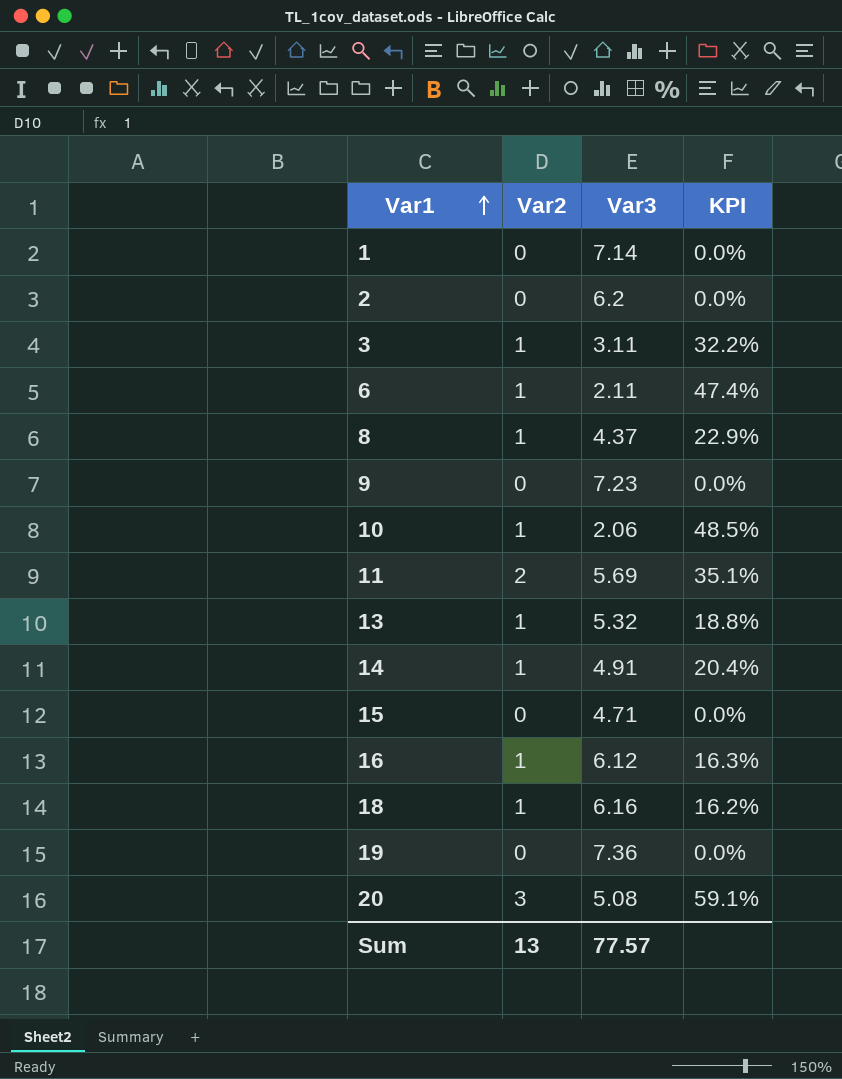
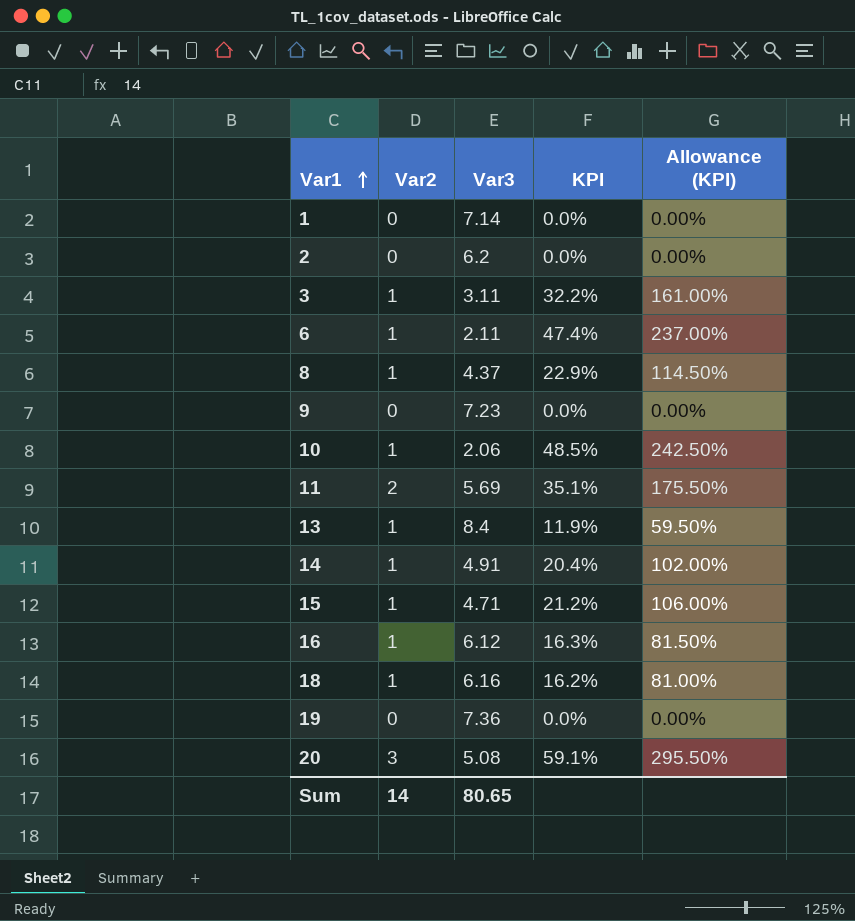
column Allowance (KPI) | formula: none -> [KPI] * 5
13 | Var3: 5.32 -> 8.4
13 | KPI: 18.8% -> 11.9%
15 | Var2: 0 -> 1
15 | KPI: 0.0% -> 21.2%
Sum | Var2: 13 -> 14
Sum | Var3: 77.57 -> 80.65

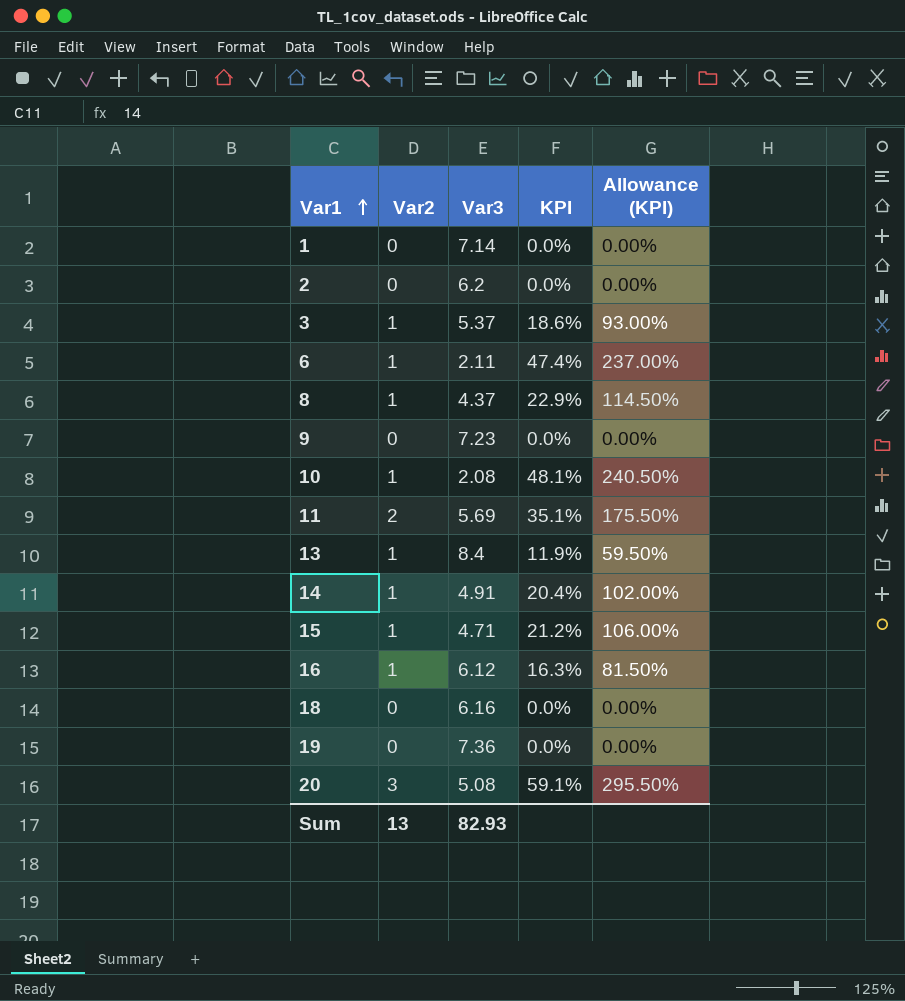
3 | Var3: 3.11 -> 5.37
3 | KPI: 32.2% -> 18.6%
3 | Allowance (KPI): 161.00% -> 93.00%
10 | Var3: 2.06 -> 2.08
10 | KPI: 48.5% -> 48.1%
10 | Allowance (KPI): 242.50% -> 240.50%
18 | Var2: 1 -> 0
18 | KPI: 16.2% -> 0.0%
18 | Allowance (KPI): 81.00% -> 0.00%
Sum | Var2: 14 -> 13
Sum | Var3: 80.65 -> 82.93

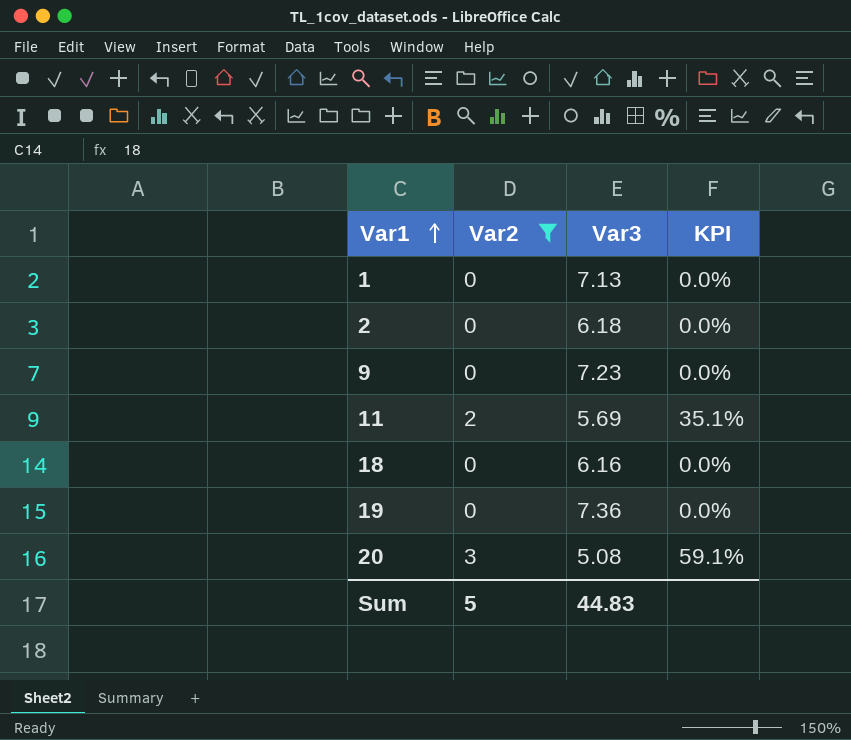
filter: none -> Var2 != 1
column Allowance (KPI) | formula: [KPI] * 5 -> none
1 | Var3: 7.14 -> 7.13
2 | Var3: 6.2 -> 6.18
Sum | Var2: 13 -> 5
Sum | Var3: 82.93 -> 44.83

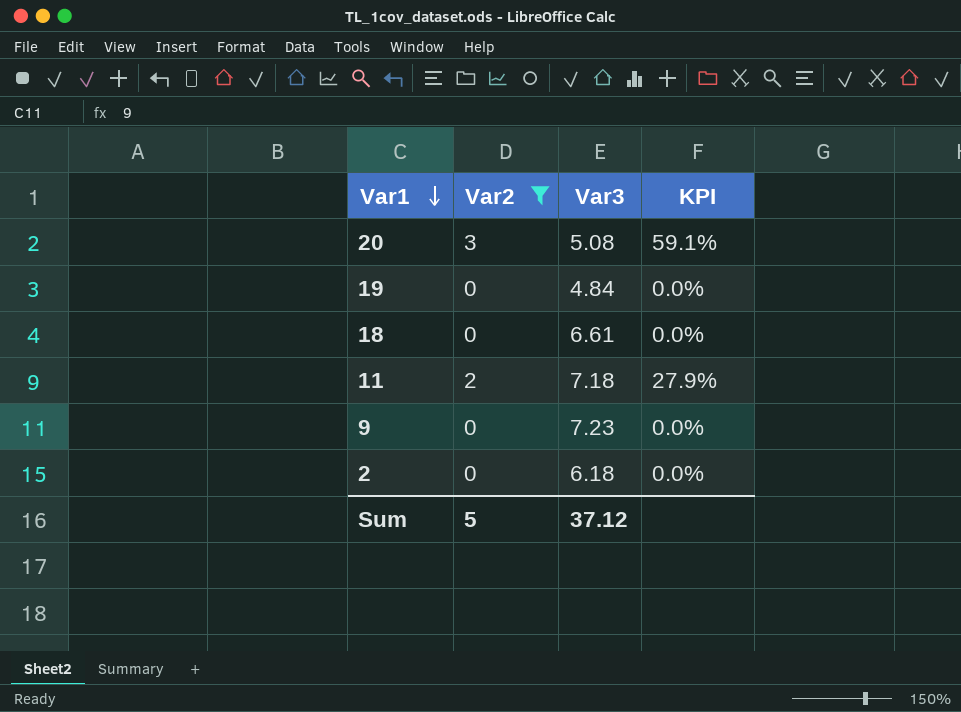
row order: Var1 ascending -> Var1 descending
row 1: 0 | 7.13 | 0.0% -> none
19 | Var3: 7.36 -> 4.84
18 | Var3: 6.16 -> 6.61
11 | Var3: 5.69 -> 7.18
11 | KPI: 35.1% -> 27.9%
Sum | Var3: 44.83 -> 37.12

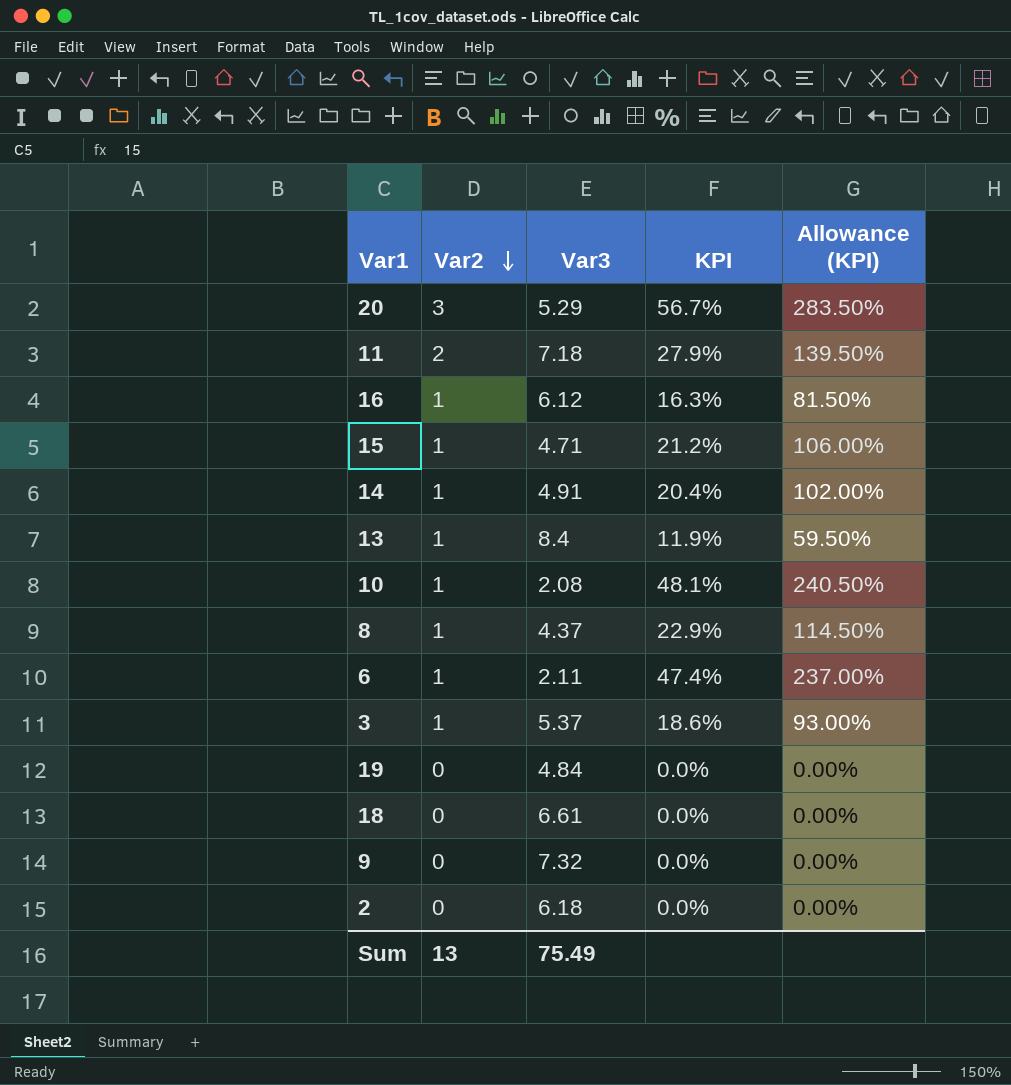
filter: Var2 != 1 -> none
row order: Var1 descending -> Var2 descending
column Allowance (KPI) | formula: none -> [KPI] * 5
20 | Var3: 5.08 -> 5.29
20 | KPI: 59.1% -> 56.7%
9 | Var3: 7.23 -> 7.32
Sum | Var2: 5 -> 13
Sum | Var3: 37.12 -> 75.49

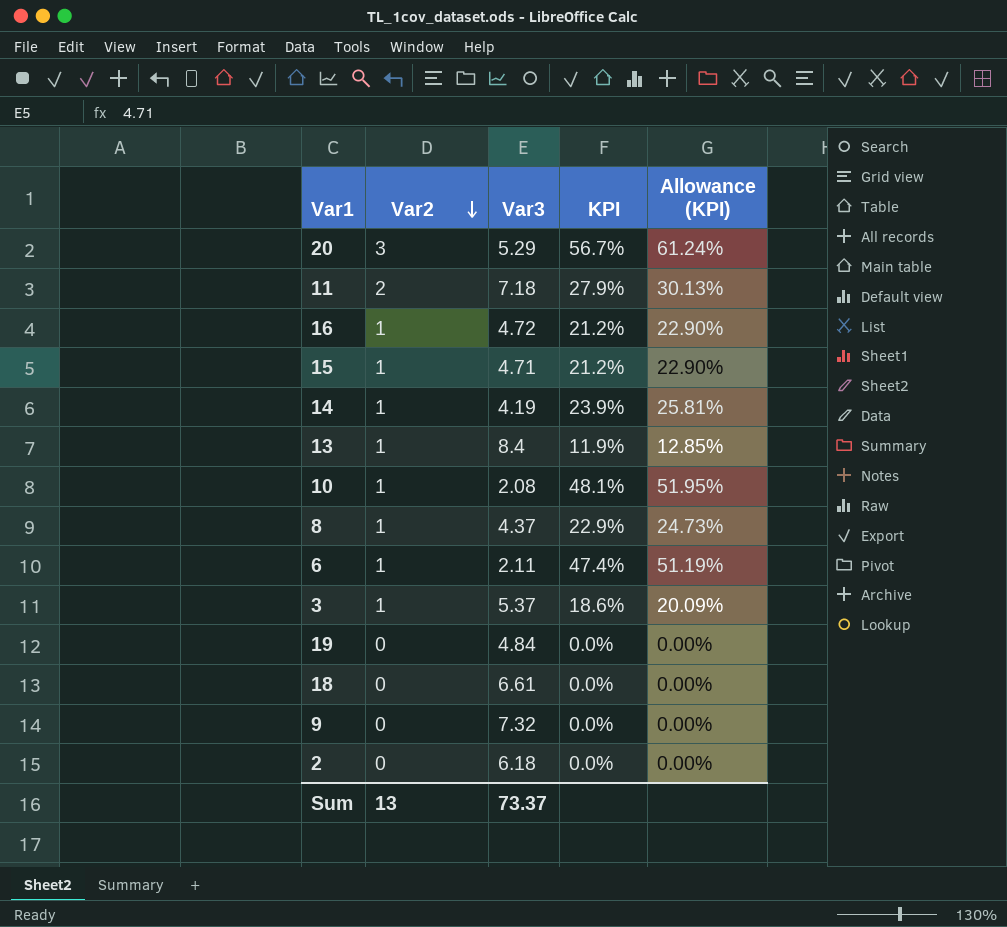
column Allowance (KPI) | formula: [KPI] * 5 -> [KPI] * 1.08
16 | Var3: 6.12 -> 4.72
16 | KPI: 16.3% -> 21.2%
14 | Var3: 4.91 -> 4.19
14 | KPI: 20.4% -> 23.9%
Sum | Var3: 75.49 -> 73.37

